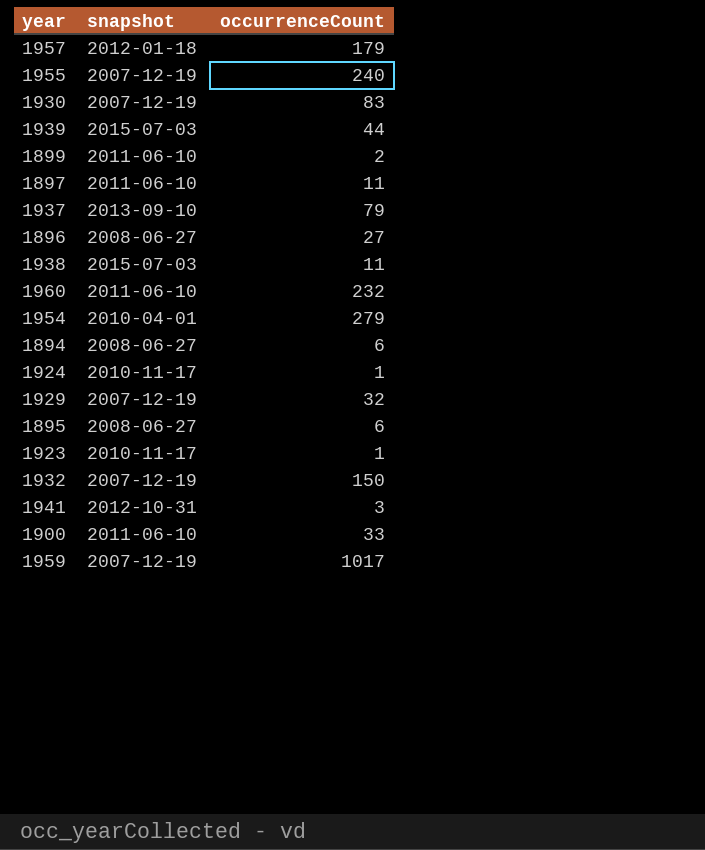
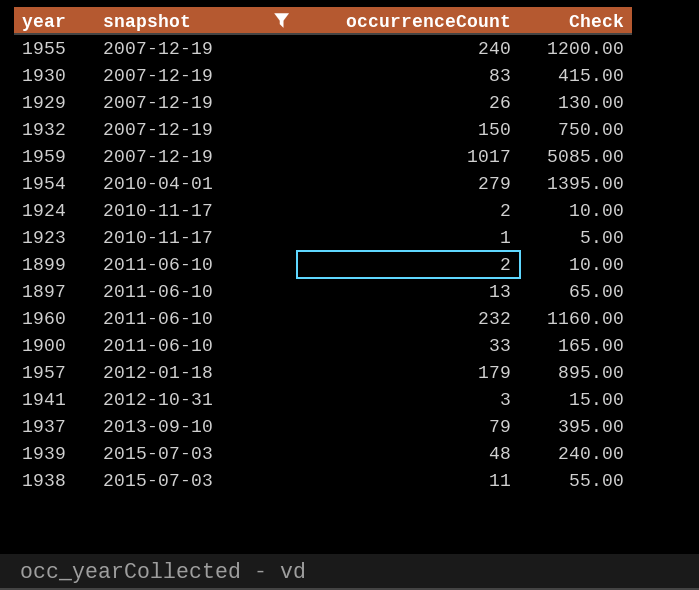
filter: none -> snapshot != 2008-06-27
row order: none -> snapshot ascending
column Check | formula: none -> [occurrenceCount] * 5
1929 | occurrenceCount: 32 -> 26
1924 | occurrenceCount: 1 -> 2
1897 | occurrenceCount: 11 -> 13
1939 | occurrenceCount: 44 -> 48

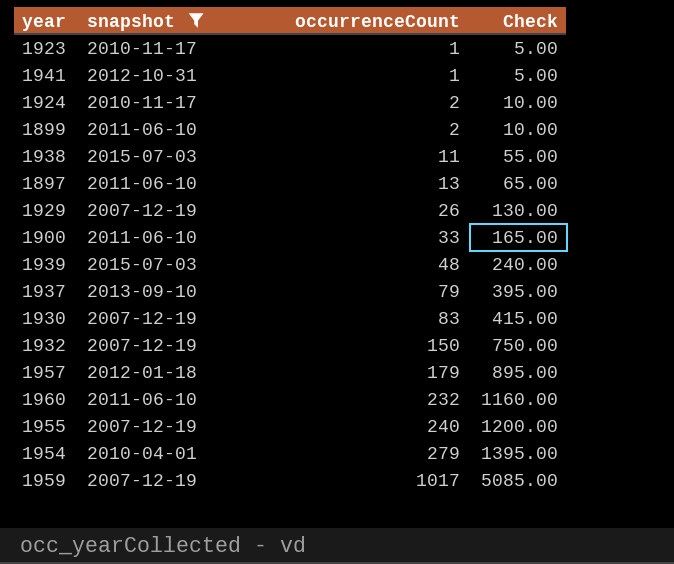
row order: snapshot ascending -> occurrenceCount ascending
1941 | occurrenceCount: 3 -> 1
1941 | Check: 15.00 -> 5.00

